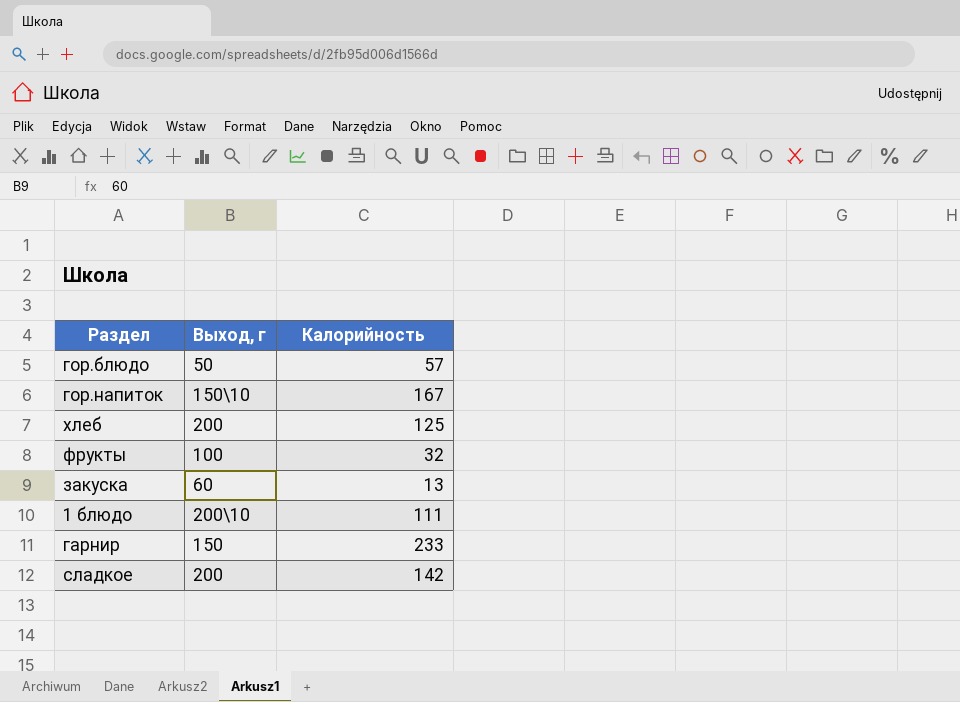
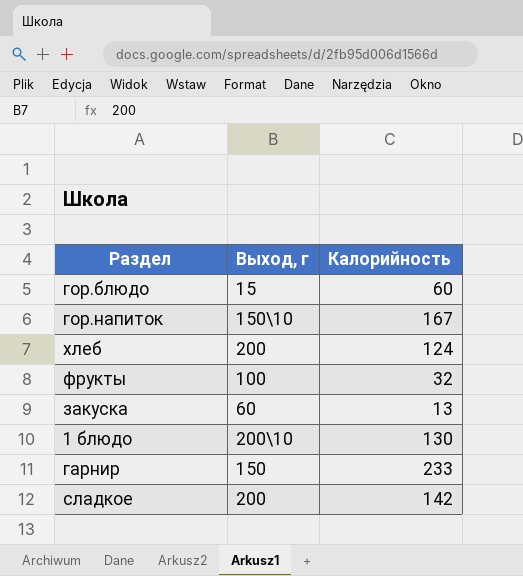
гор.блюдо | Выход, г: 50 -> 15
гор.блюдо | Калорийность: 57 -> 60
хлеб | Калорийность: 125 -> 124
1 блюдо | Калорийность: 111 -> 130

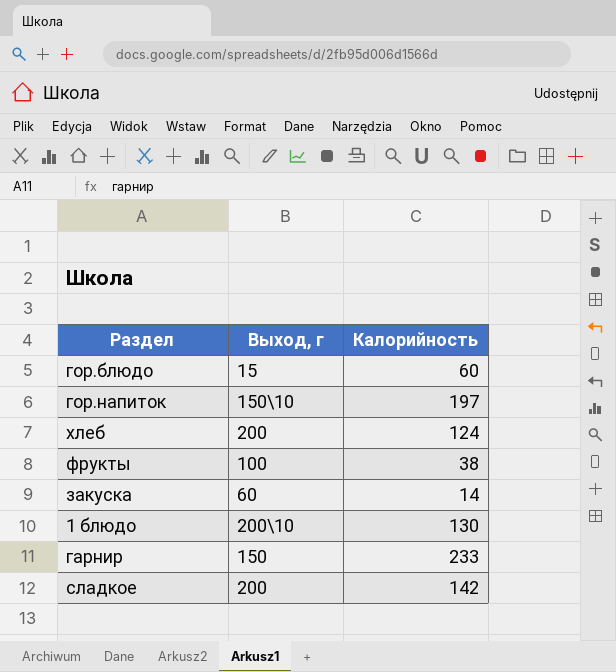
гор.напиток | Калорийность: 167 -> 197
фрукты | Калорийность: 32 -> 38
закуска | Калорийность: 13 -> 14

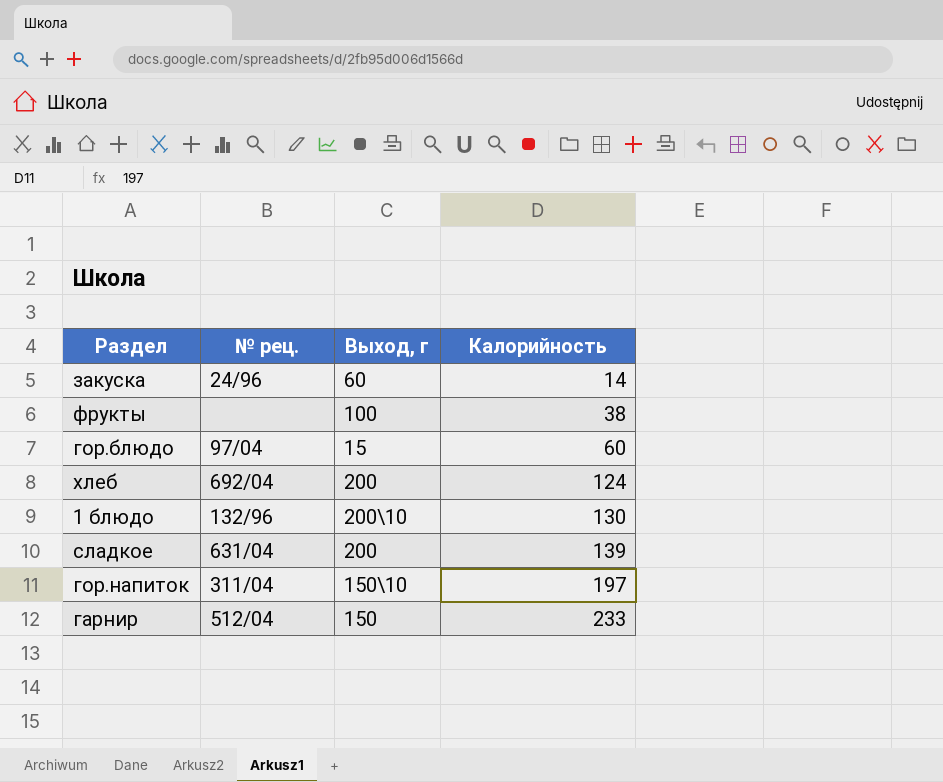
row order: none -> Калорийность ascending
column № рец. | position: none -> 2
сладкое | Калорийность: 142 -> 139

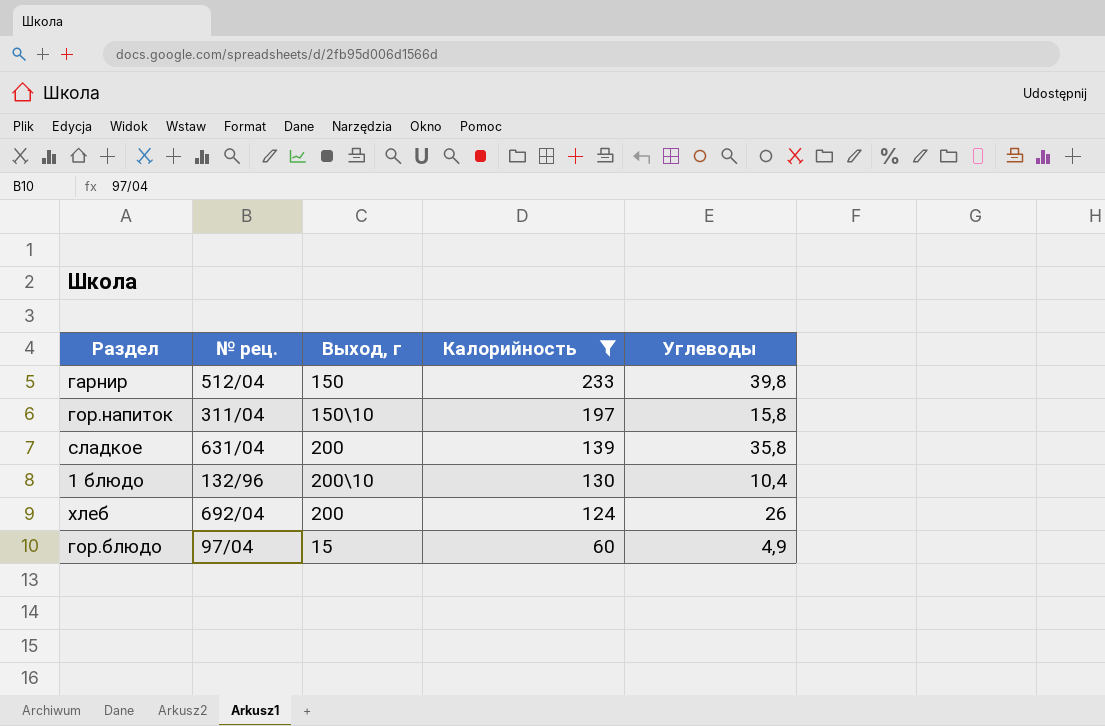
filter: none -> Калорийность >= 60
row order: Калорийность ascending -> Калорийность descending
column Углеводы | position: none -> 5

